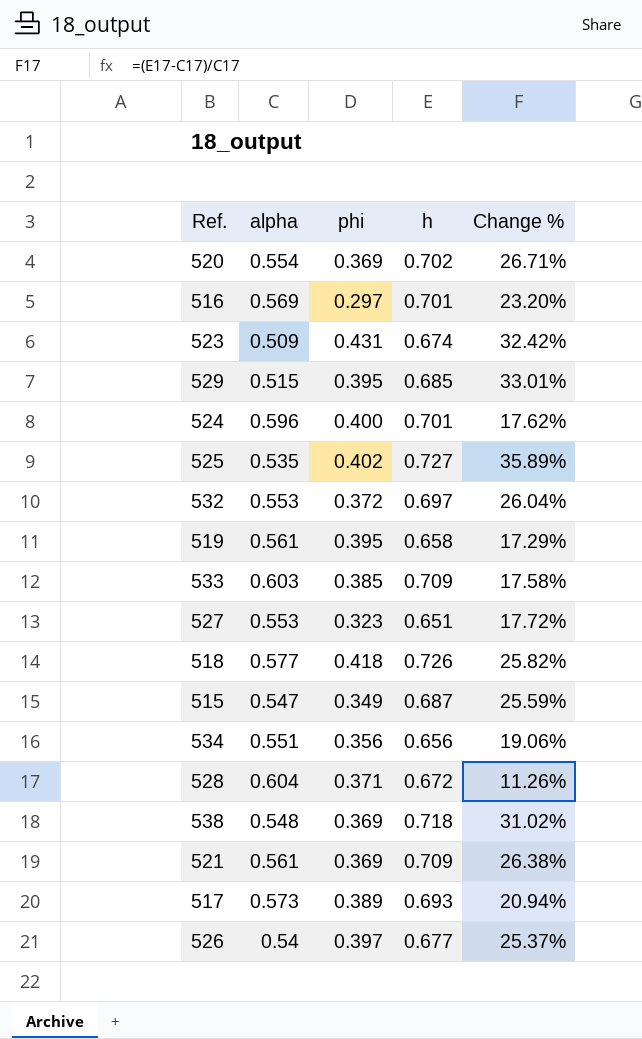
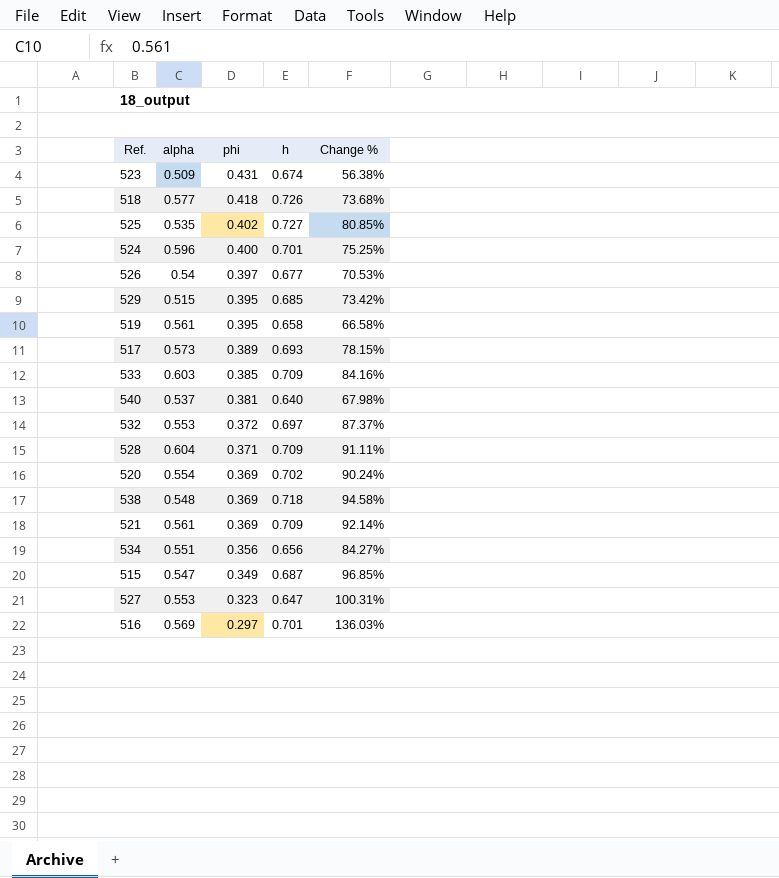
row order: none -> phi descending
column Change % | formula: ([h] - [alpha]) / [alpha] -> ([h] - [phi]) / [phi]
row 540: none -> 0.537 | 0.381 | 0.640 | 67.98%
528 | h: 0.672 -> 0.709
527 | h: 0.651 -> 0.647

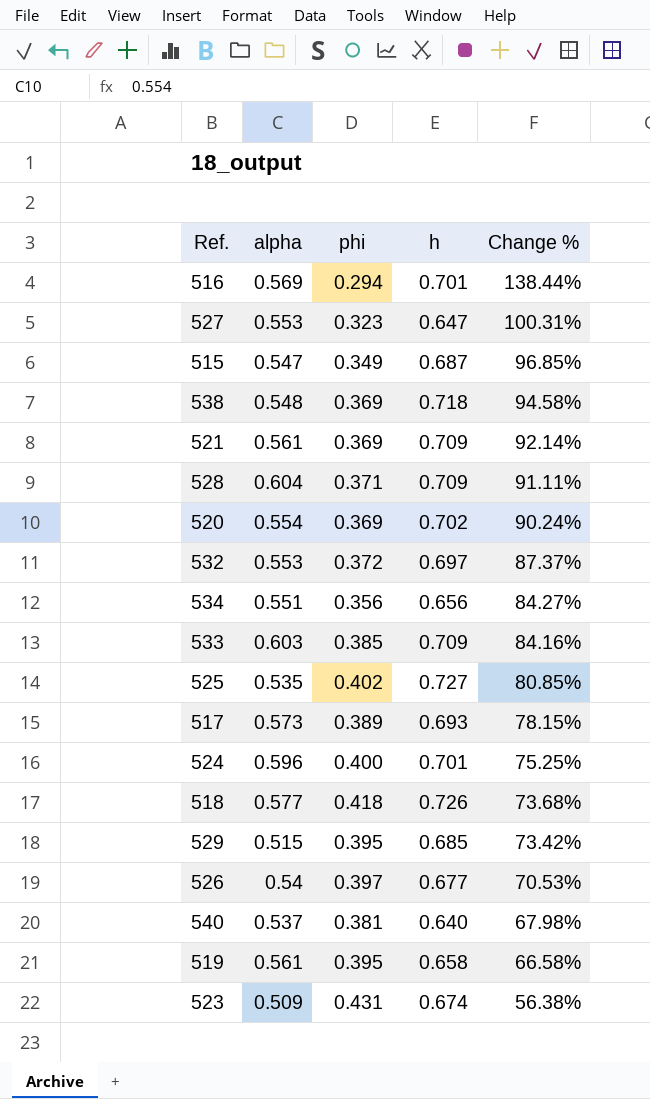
row order: phi descending -> Change % descending
516 | phi: 0.297 -> 0.294
516 | Change %: 136.03% -> 138.44%

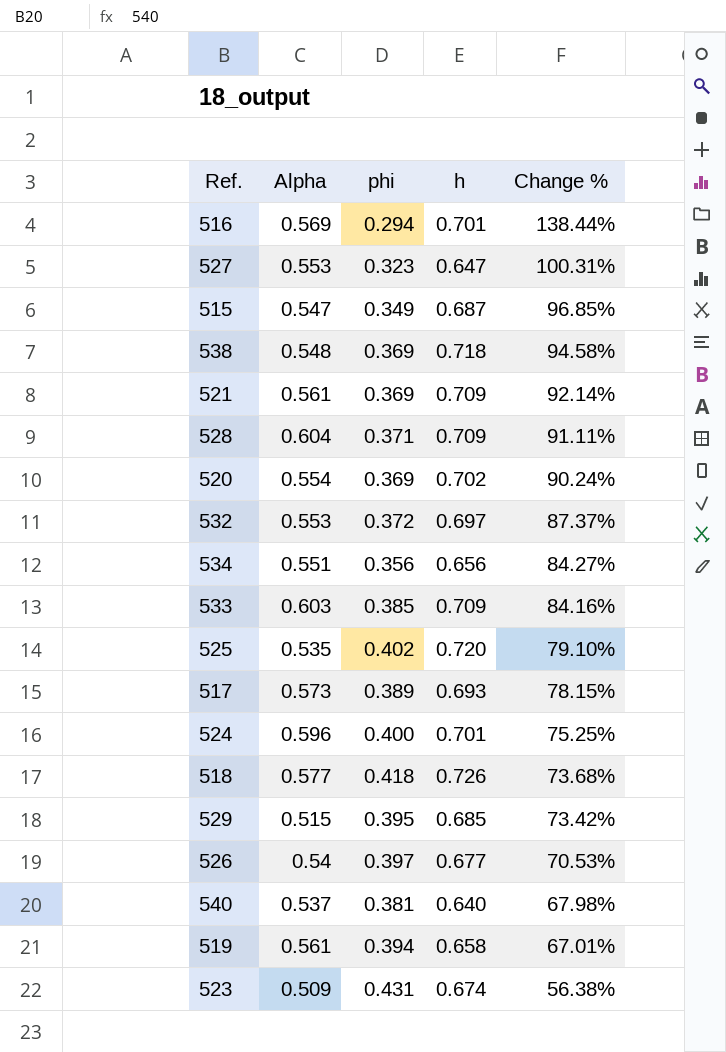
column name: alpha -> Alpha
525 | h: 0.727 -> 0.720
525 | Change %: 80.85% -> 79.10%
519 | phi: 0.395 -> 0.394
519 | Change %: 66.58% -> 67.01%

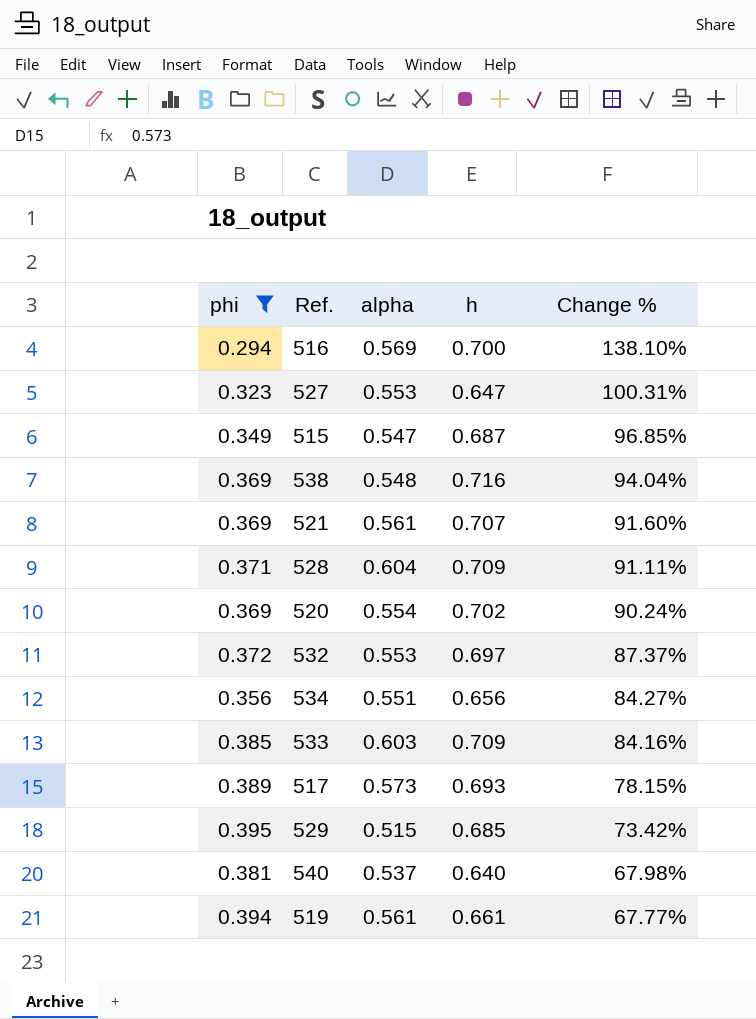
filter: none -> phi <= 0.395
column phi | position: 3 -> 1
column name: Alpha -> alpha
516 | h: 0.701 -> 0.700
516 | Change %: 138.44% -> 138.10%
538 | h: 0.718 -> 0.716
538 | Change %: 94.58% -> 94.04%
521 | h: 0.709 -> 0.707
521 | Change %: 92.14% -> 91.60%
519 | h: 0.658 -> 0.661
519 | Change %: 67.01% -> 67.77%

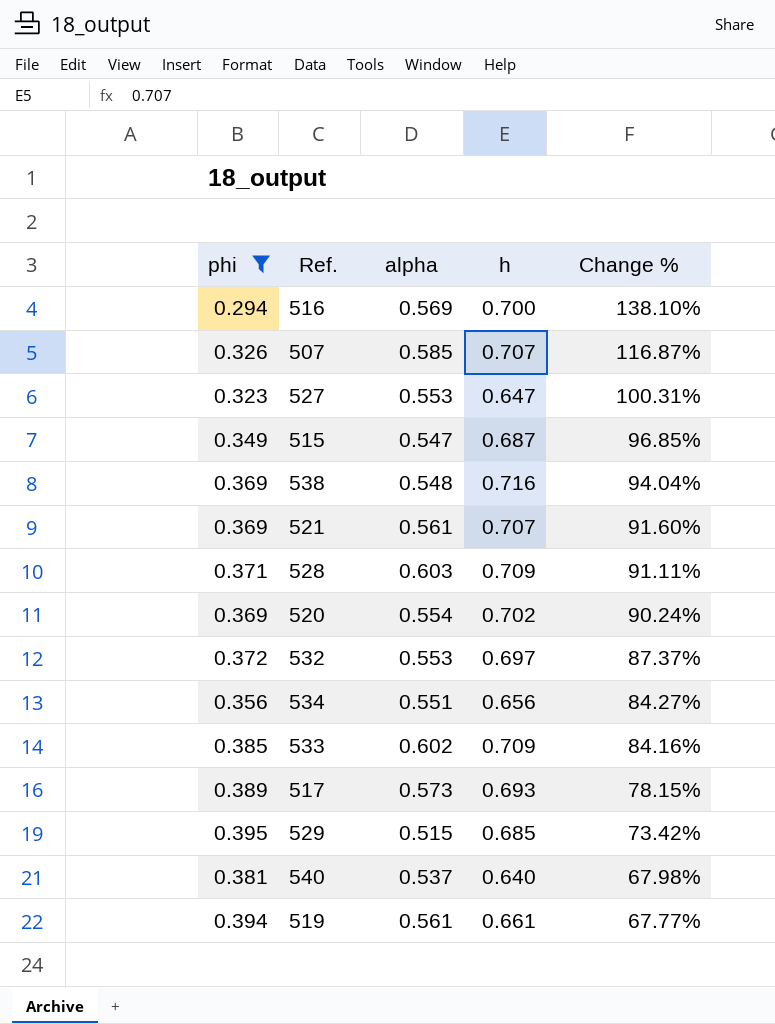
row 507: none -> 0.326 | 0.585 | 0.707 | 116.87%
528 | alpha: 0.604 -> 0.603
533 | alpha: 0.603 -> 0.602

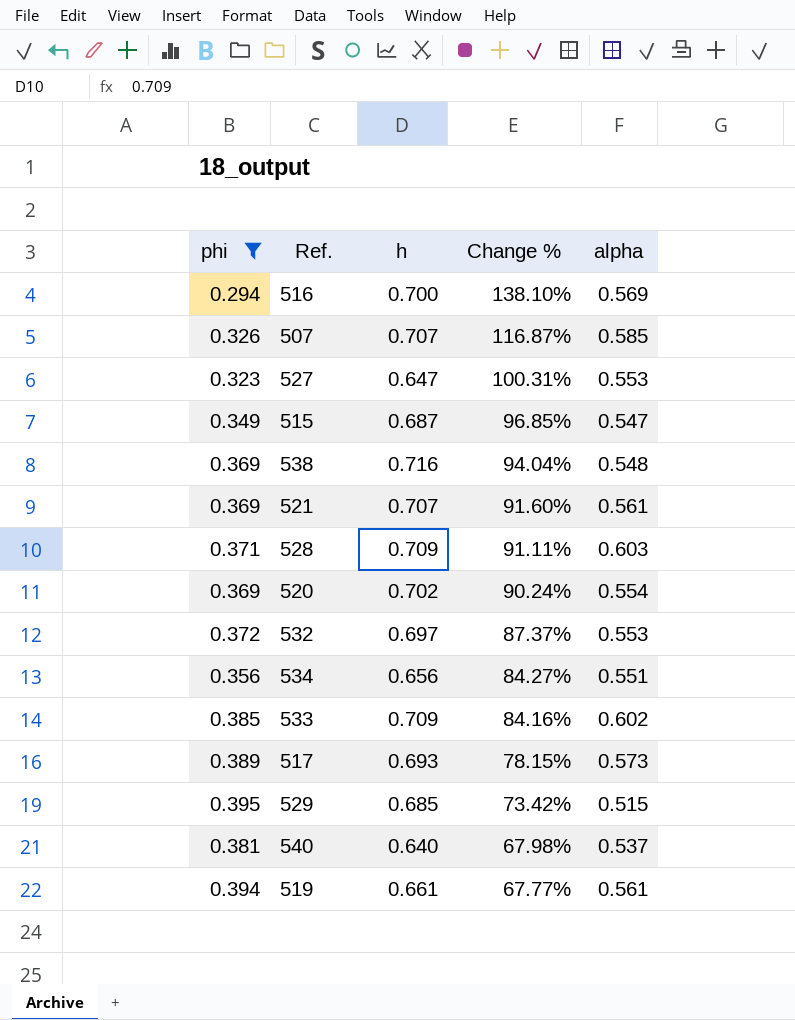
column alpha | position: 3 -> 5

